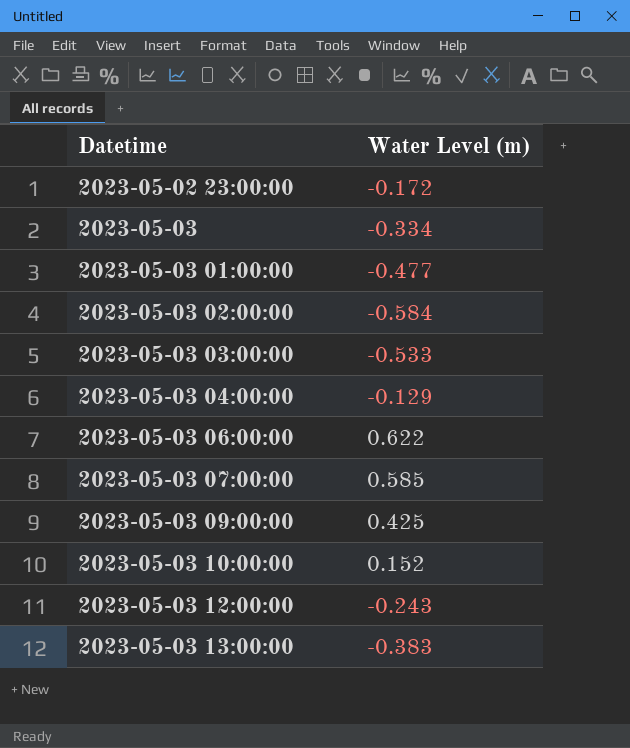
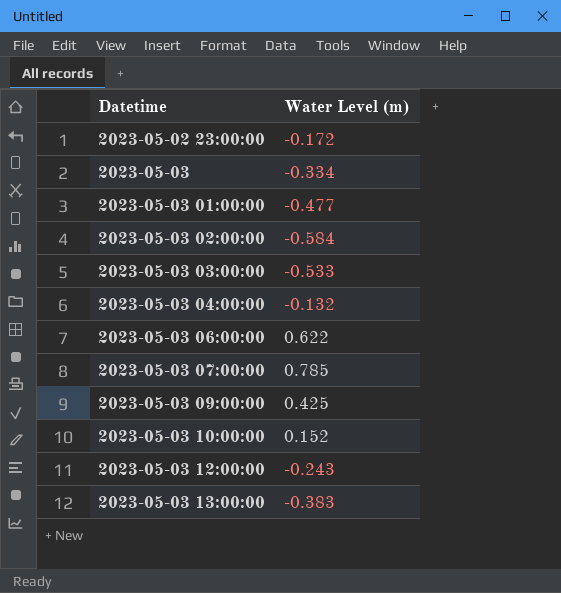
2023-05-03 04:00:00 | Water Level (m): -0.129 -> -0.132
2023-05-03 07:00:00 | Water Level (m): 0.585 -> 0.785

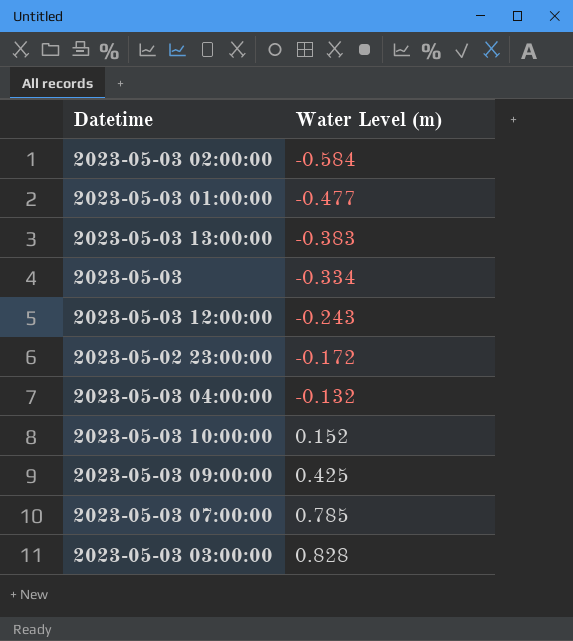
row order: Datetime ascending -> Water Level (m) ascending
row 2023-05-03 06:00:00: 0.622 -> none
2023-05-03 03:00:00 | Water Level (m): -0.533 -> 0.828

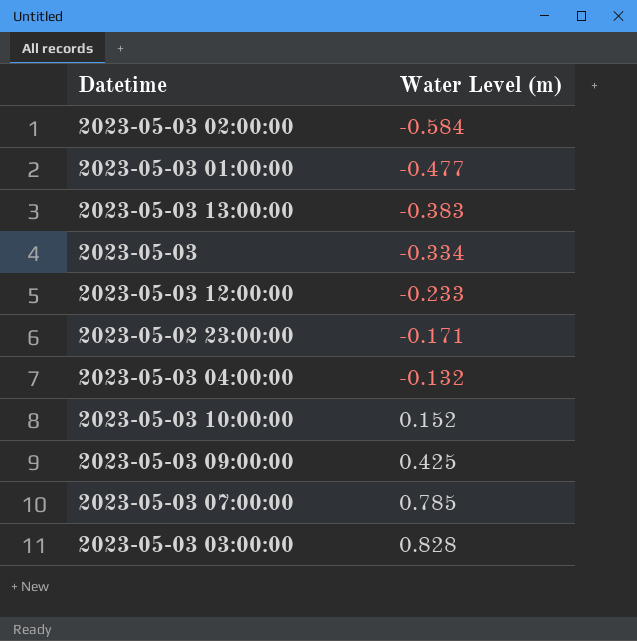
2023-05-03 12:00:00 | Water Level (m): -0.243 -> -0.233
2023-05-02 23:00:00 | Water Level (m): -0.172 -> -0.171

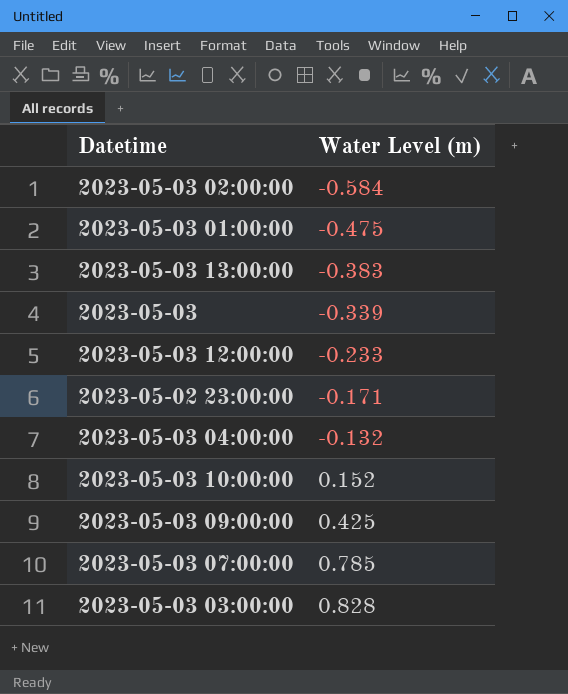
2023-05-03 01:00:00 | Water Level (m): -0.477 -> -0.475
2023-05-03 | Water Level (m): -0.334 -> -0.339

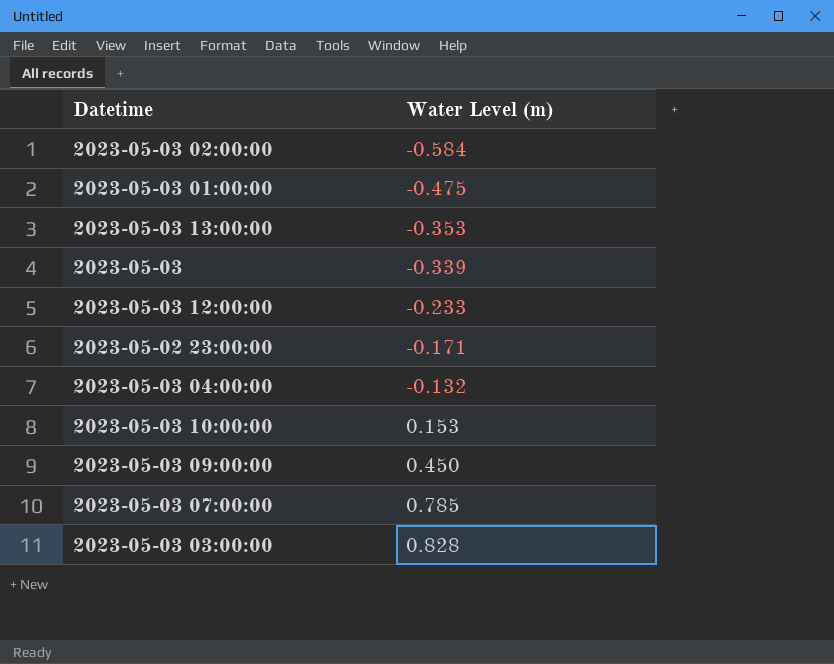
2023-05-03 13:00:00 | Water Level (m): -0.383 -> -0.353
2023-05-03 10:00:00 | Water Level (m): 0.152 -> 0.153
2023-05-03 09:00:00 | Water Level (m): 0.425 -> 0.450

